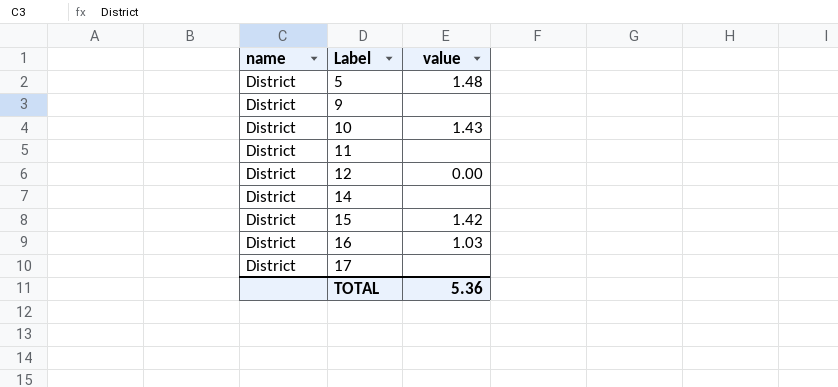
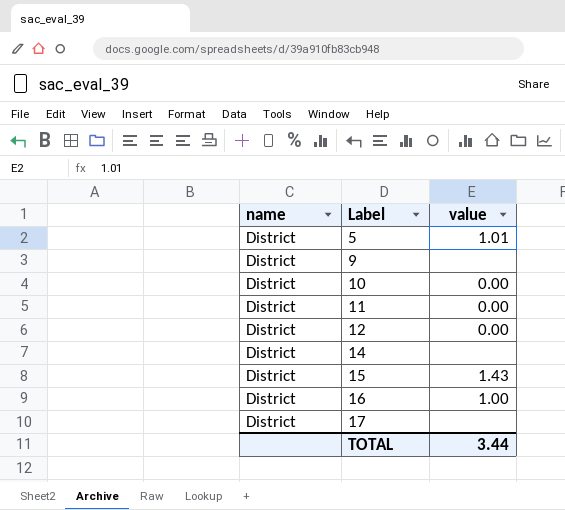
5 | value: 1.48 -> 1.01
10 | value: 1.43 -> 0.00
11 | value: none -> 0.00
15 | value: 1.42 -> 1.43
16 | value: 1.03 -> 1.00
TOTAL | value: 5.36 -> 3.44

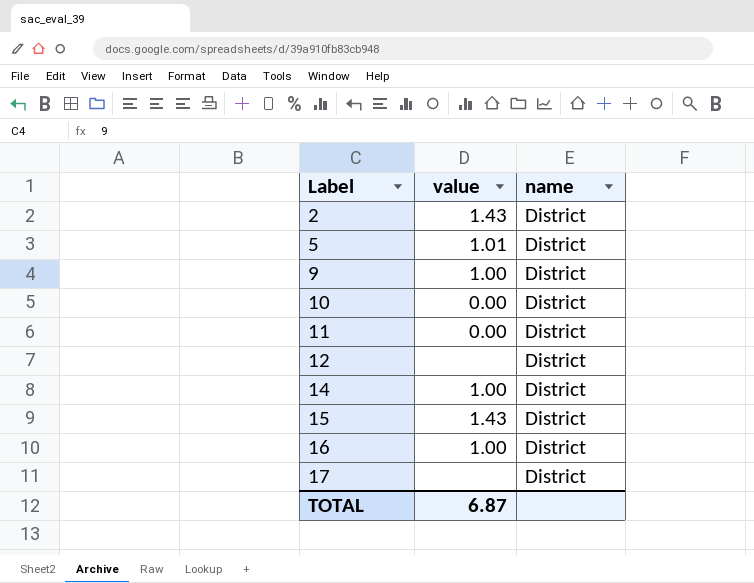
column name | position: 1 -> 3
row 2: none -> 1.43 | District
9 | value: none -> 1.00
12 | value: 0.00 -> none
14 | value: none -> 1.00
TOTAL | value: 3.44 -> 6.87

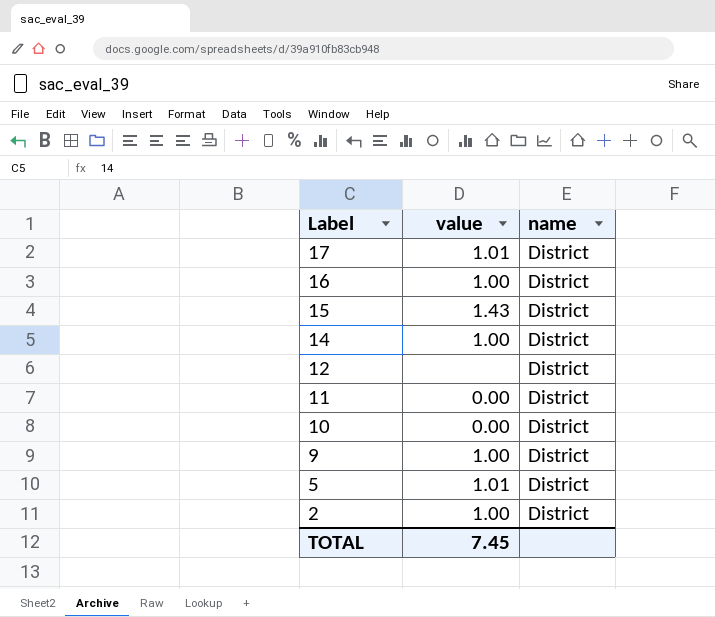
row order: Label ascending -> Label descending
17 | value: none -> 1.01
2 | value: 1.43 -> 1.00
TOTAL | value: 6.87 -> 7.45

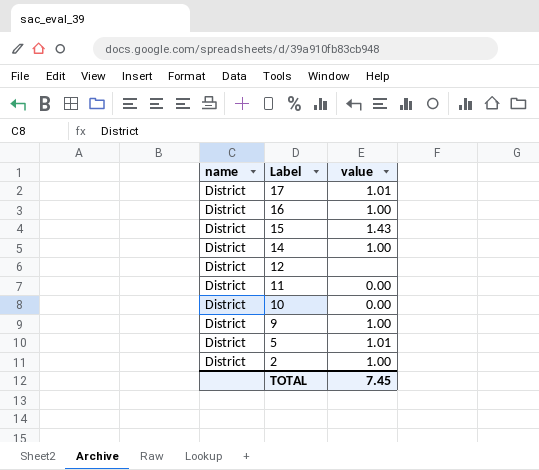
column name | position: 3 -> 1

